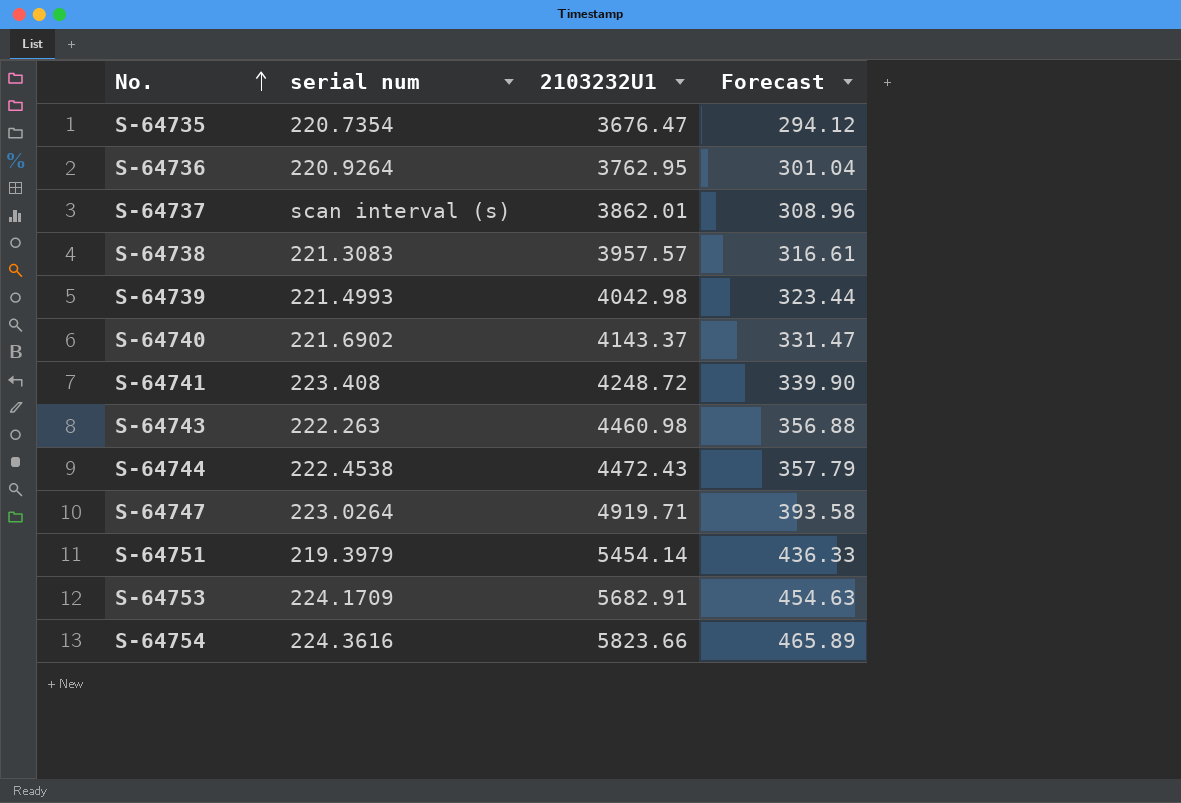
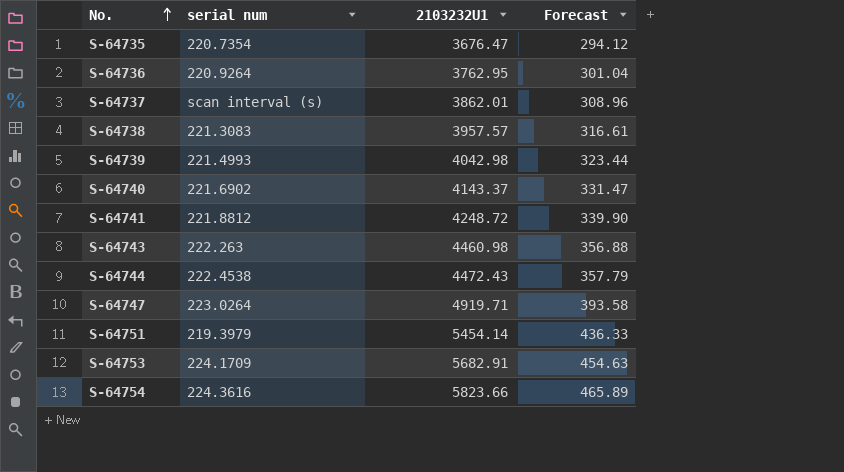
S-64741 | serial num: 223.408 -> 221.8812

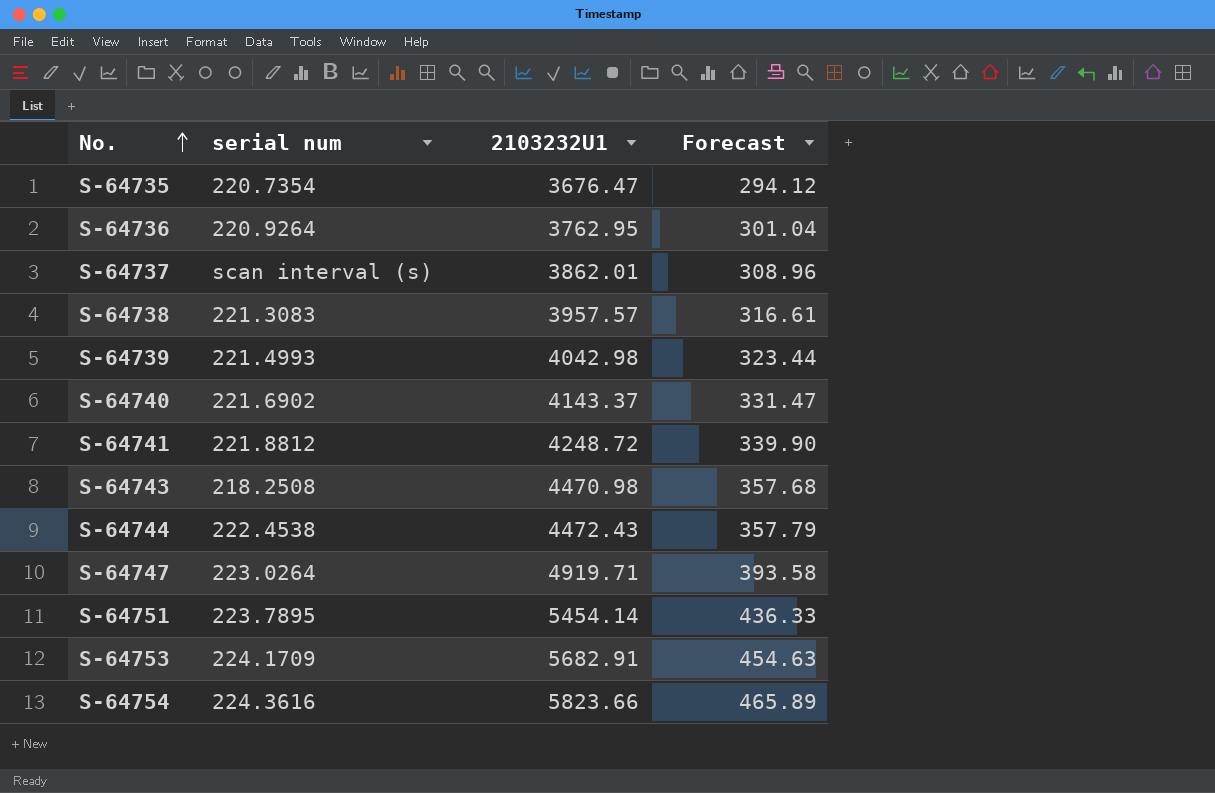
S-64743 | serial num: 222.263 -> 218.2508
S-64743 | 2103232U1: 4460.98 -> 4470.98
S-64743 | Forecast: 356.88 -> 357.68
S-64751 | serial num: 219.3979 -> 223.7895

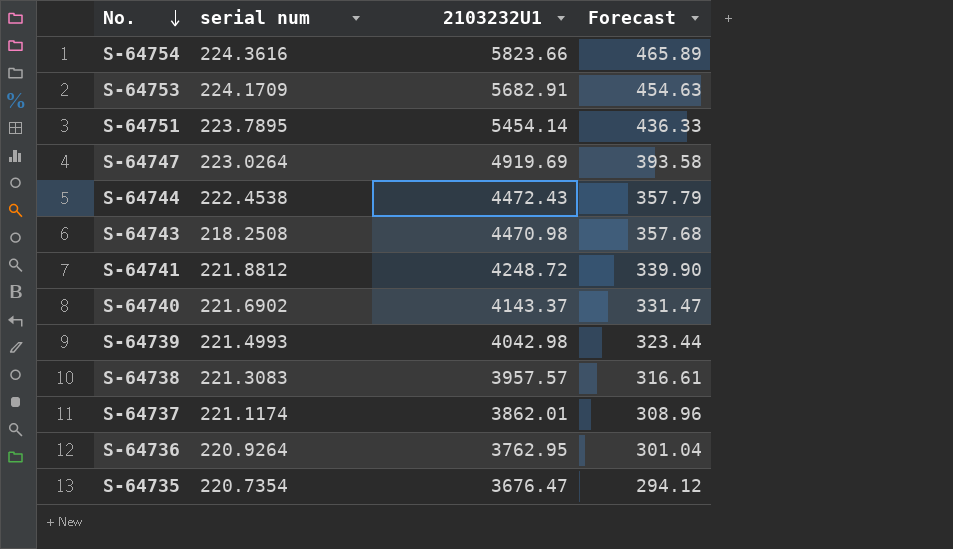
row order: No. ascending -> No. descending
S-64747 | 2103232U1: 4919.71 -> 4919.69
S-64737 | serial num: scan interval (s) -> 221.1174

